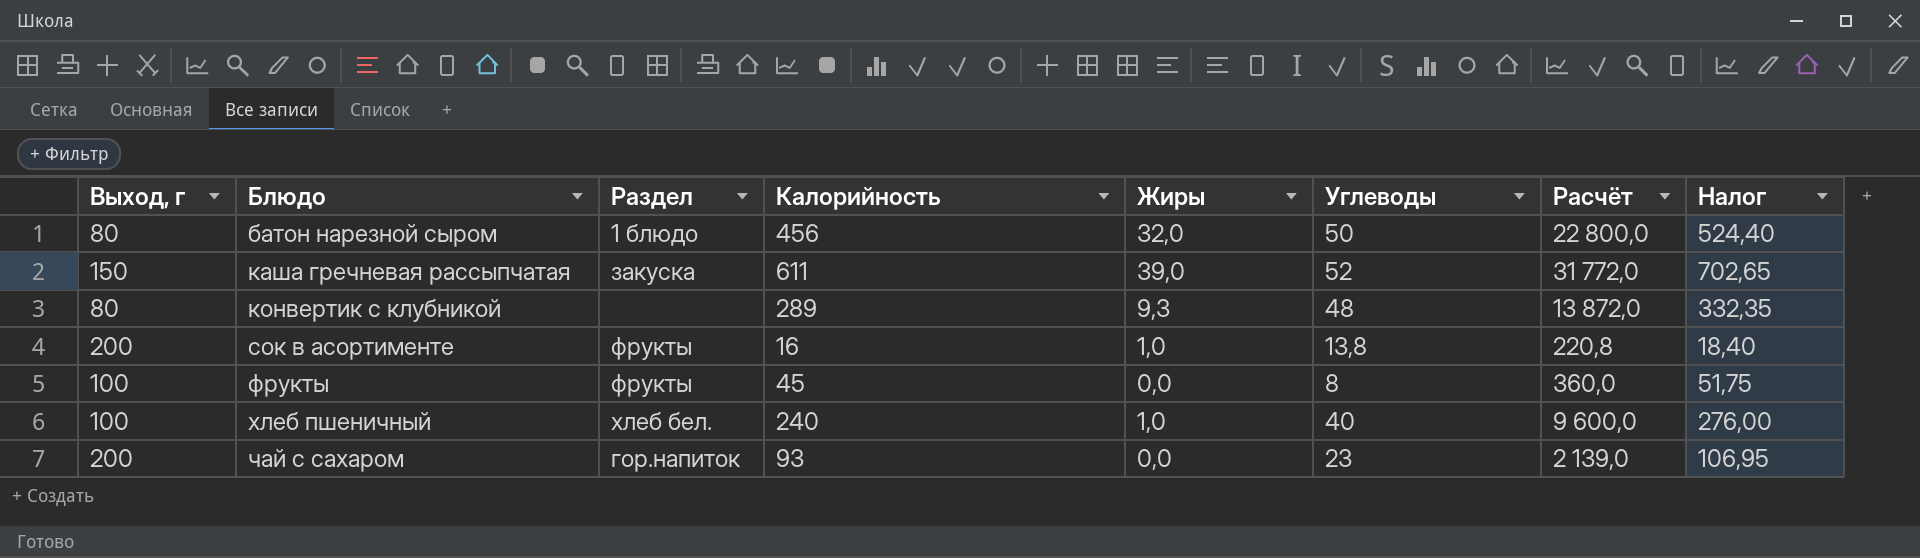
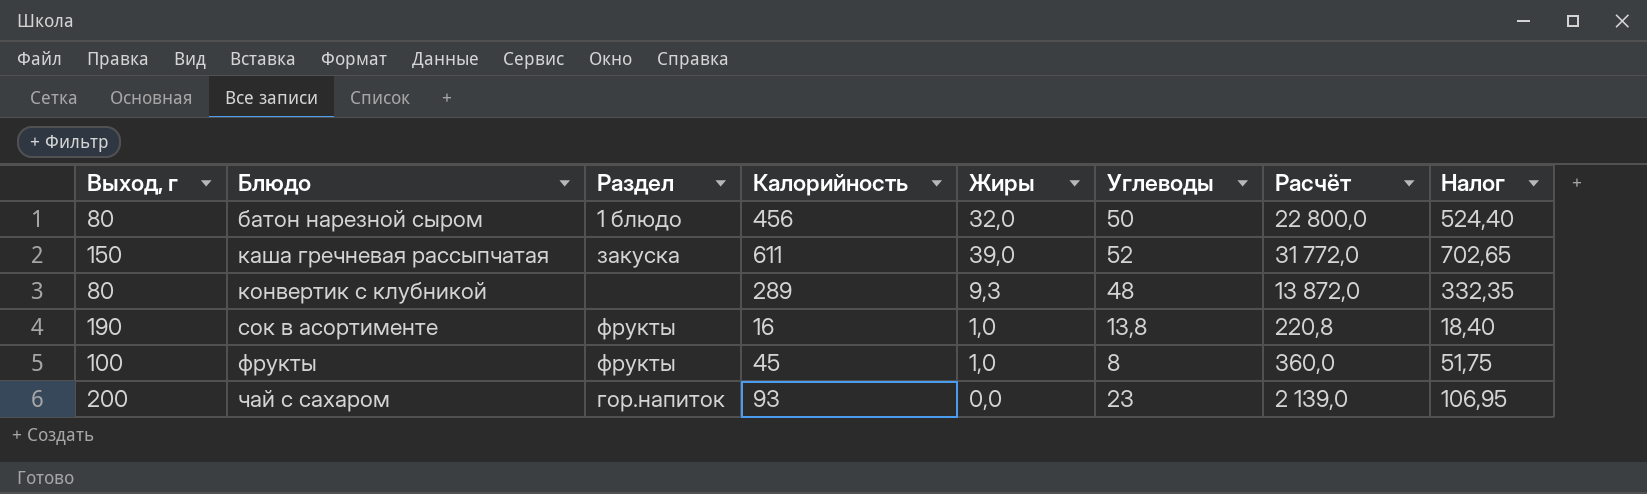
row хлеб пшеничный: 100 | хлеб бел. | 240 | 1,0 | 40 | 9 600,0 | 276,00 -> none
сок в асортименте | Выход, г: 200 -> 190
фрукты | Жиры: 0,0 -> 1,0

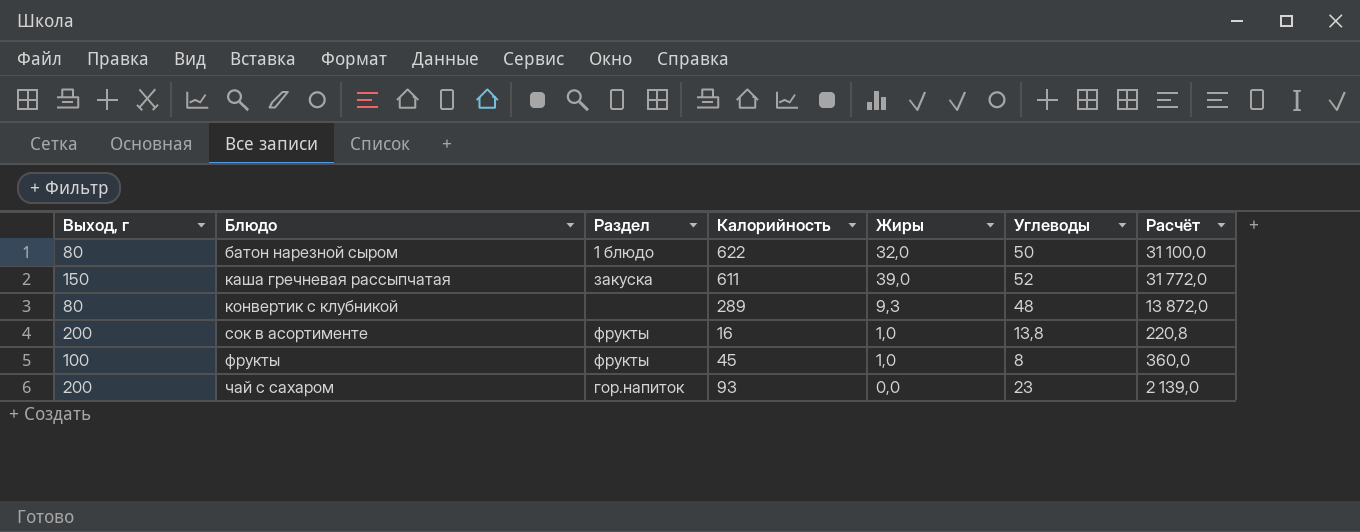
column Налог | formula: [Калорийность] * 1,15 -> none
батон нарезной сыром | Калорийность: 456 -> 622
батон нарезной сыром | Расчёт: 22 800,0 -> 31 100,0
сок в асортименте | Выход, г: 190 -> 200

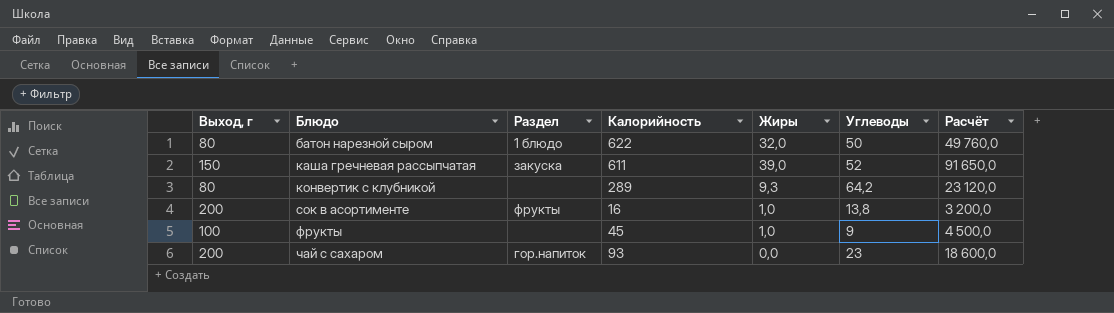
column Расчёт | formula: [Калорийность] * [Углеводы] -> [Выход, г] * [Калорийность]
конвертик с клубникой | Углеводы: 48 -> 64,2
фрукты | Раздел: фрукты -> none
фрукты | Углеводы: 8 -> 9

